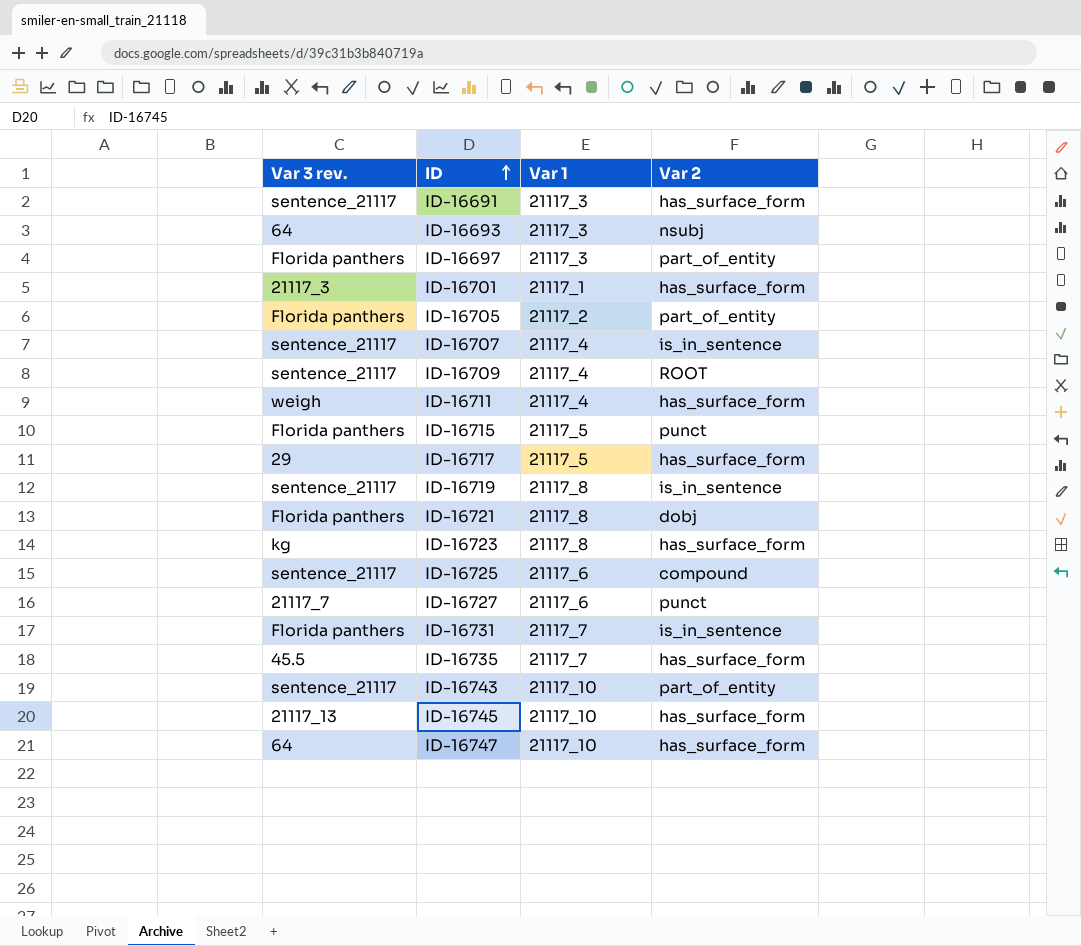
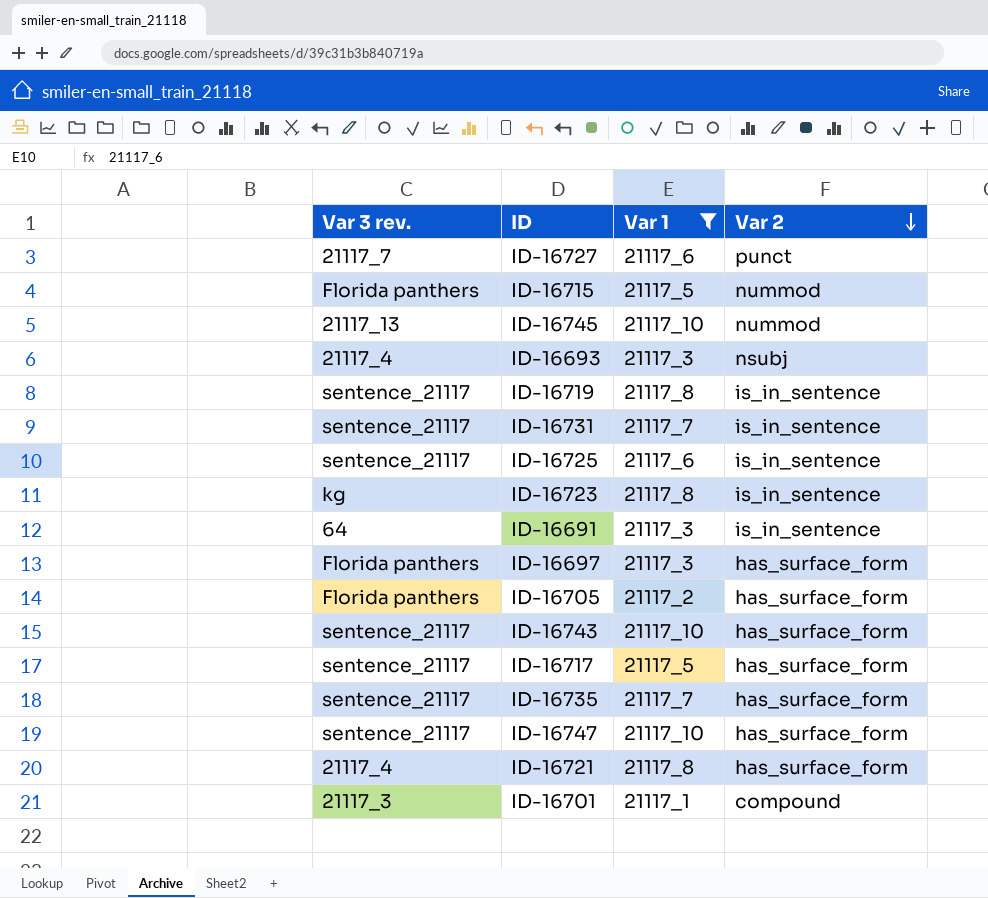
filter: none -> Var 1 != 21117_4
row order: ID ascending -> Var 2 descending
ID-16715 | Var 2: punct -> nummod
ID-16745 | Var 2: has_surface_form -> nummod
ID-16693 | Var 3 rev.: 64 -> 21117_4
ID-16731 | Var 3 rev.: Florida panthers -> sentence_21117
ID-16725 | Var 2: compound -> is_in_sentence
ID-16723 | Var 2: has_surface_form -> is_in_sentence
ID-16691 | Var 3 rev.: sentence_21117 -> 64
ID-16691 | Var 2: has_surface_form -> is_in_sentence
ID-16697 | Var 2: part_of_entity -> has_surface_form
ID-16705 | Var 2: part_of_entity -> has_surface_form
ID-16743 | Var 2: part_of_entity -> has_surface_form
ID-16717 | Var 3 rev.: 29 -> sentence_21117
ID-16735 | Var 3 rev.: 45.5 -> sentence_21117
ID-16747 | Var 3 rev.: 64 -> sentence_21117
ID-16721 | Var 3 rev.: Florida panthers -> 21117_4
ID-16721 | Var 2: dobj -> has_surface_form
ID-16701 | Var 2: has_surface_form -> compound

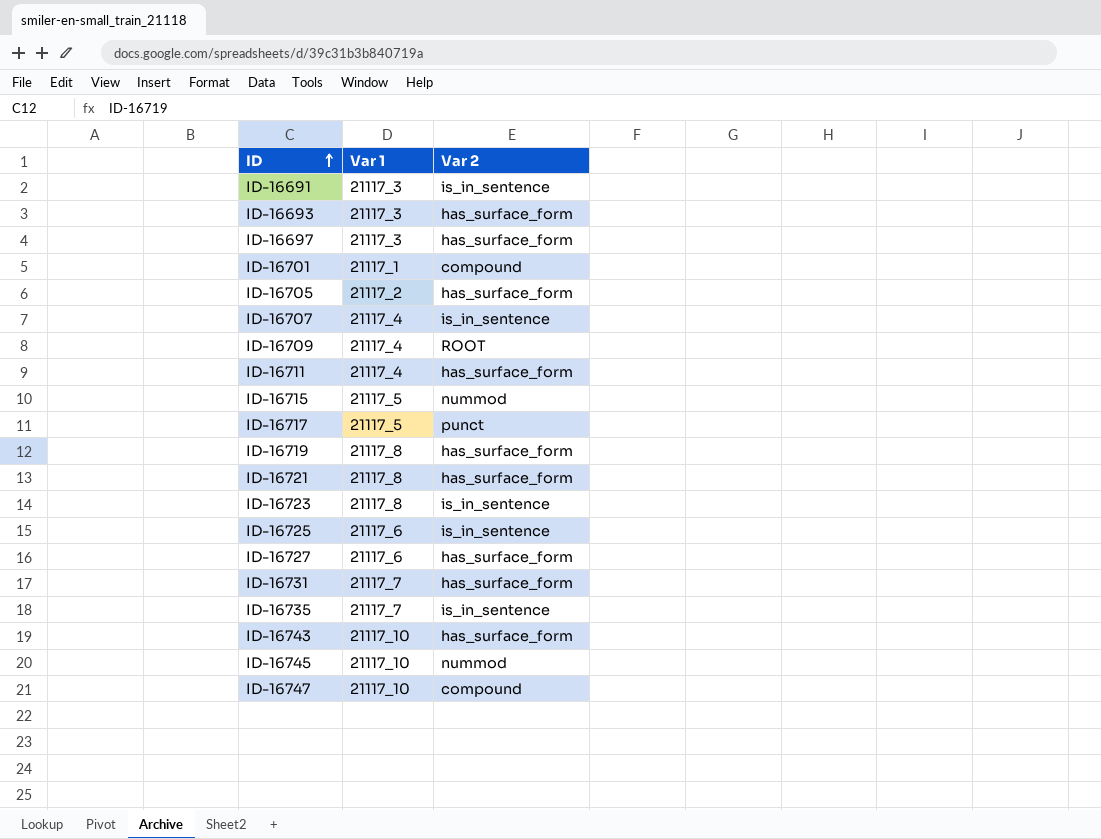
filter: Var 1 != 21117_4 -> none
row order: Var 2 descending -> ID ascending
column Var 3 rev. | position: 1 -> none
ID-16693 | Var 2: nsubj -> has_surface_form
ID-16717 | Var 2: has_surface_form -> punct
ID-16719 | Var 2: is_in_sentence -> has_surface_form
ID-16727 | Var 2: punct -> has_surface_form
ID-16731 | Var 2: is_in_sentence -> has_surface_form
ID-16735 | Var 2: has_surface_form -> is_in_sentence
ID-16747 | Var 2: has_surface_form -> compound

